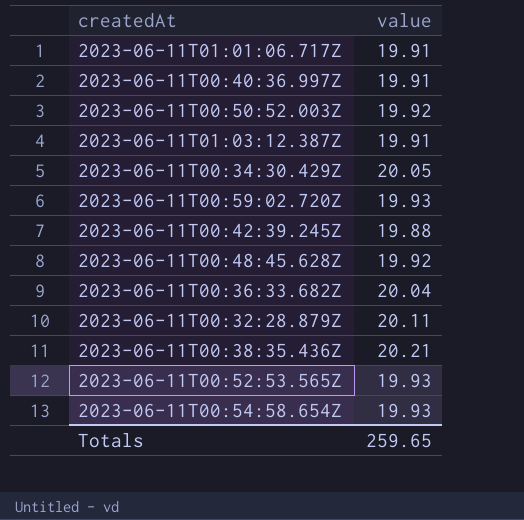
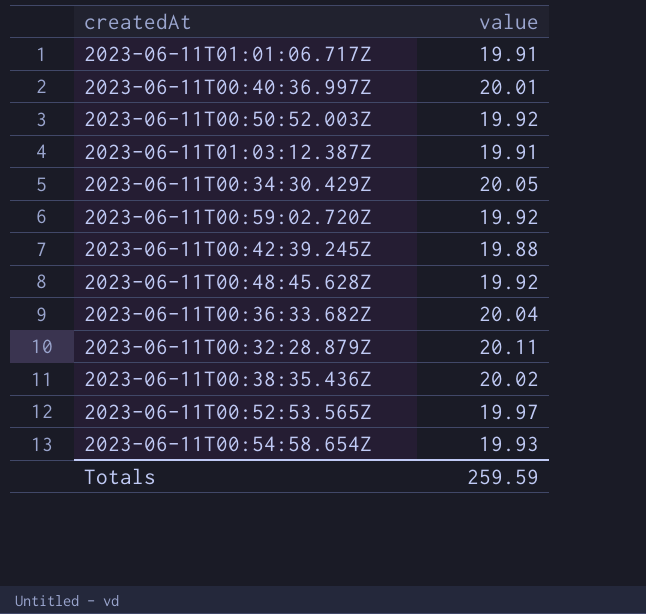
2023-06-11T00:40:36.997Z | value: 19.91 -> 20.01
2023-06-11T00:59:02.720Z | value: 19.93 -> 19.92
2023-06-11T00:38:35.436Z | value: 20.21 -> 20.02
2023-06-11T00:52:53.565Z | value: 19.93 -> 19.97
Totals | value: 259.65 -> 259.59

